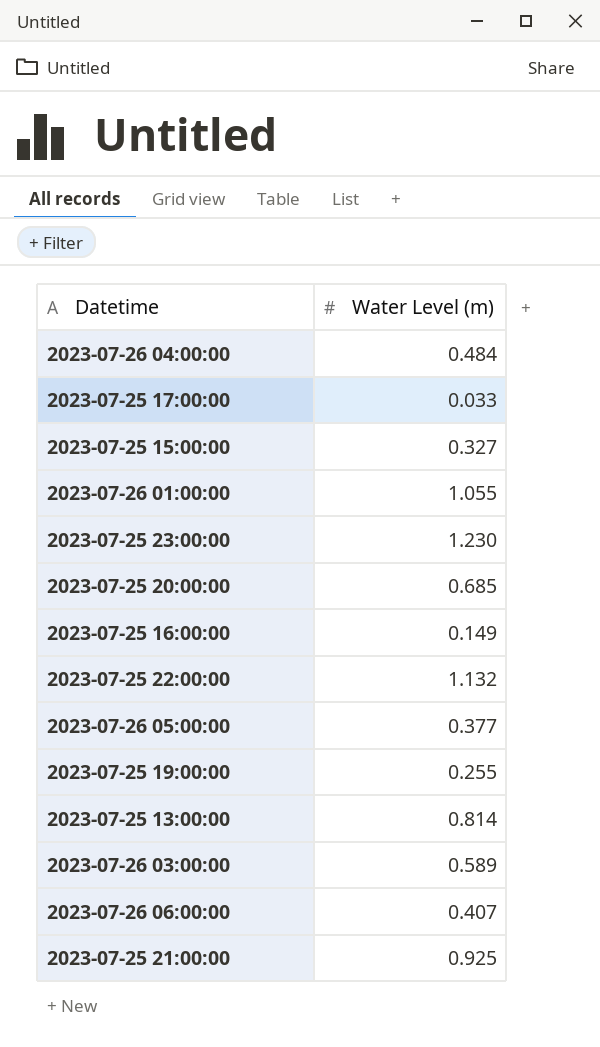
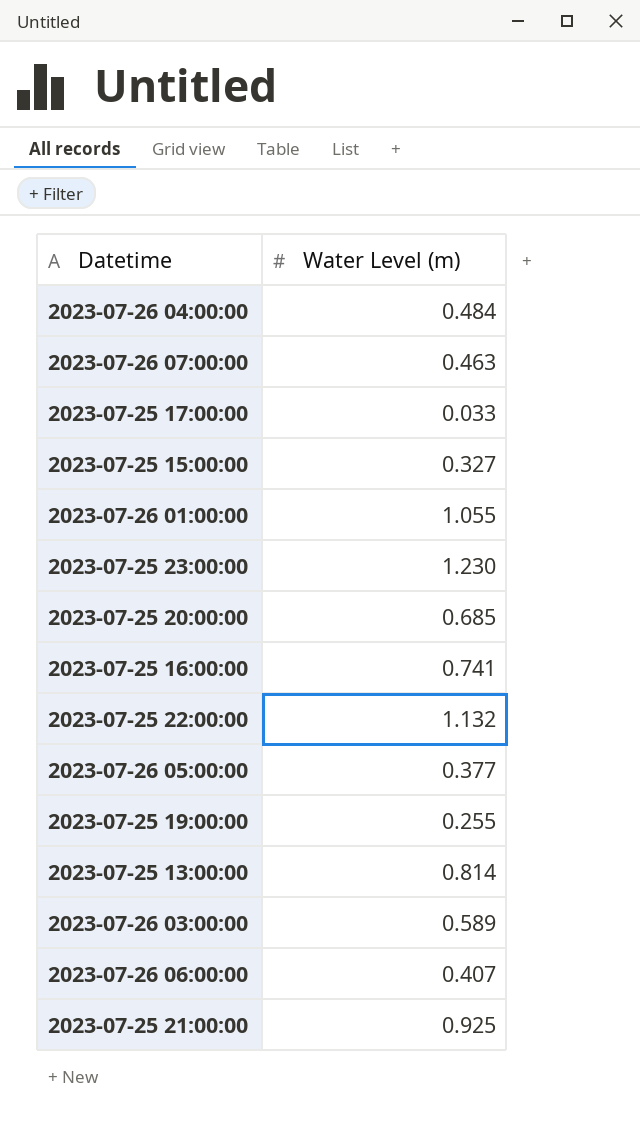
row 2023-07-26 07:00:00: none -> 0.463
2023-07-25 16:00:00 | Water Level (m): 0.149 -> 0.741

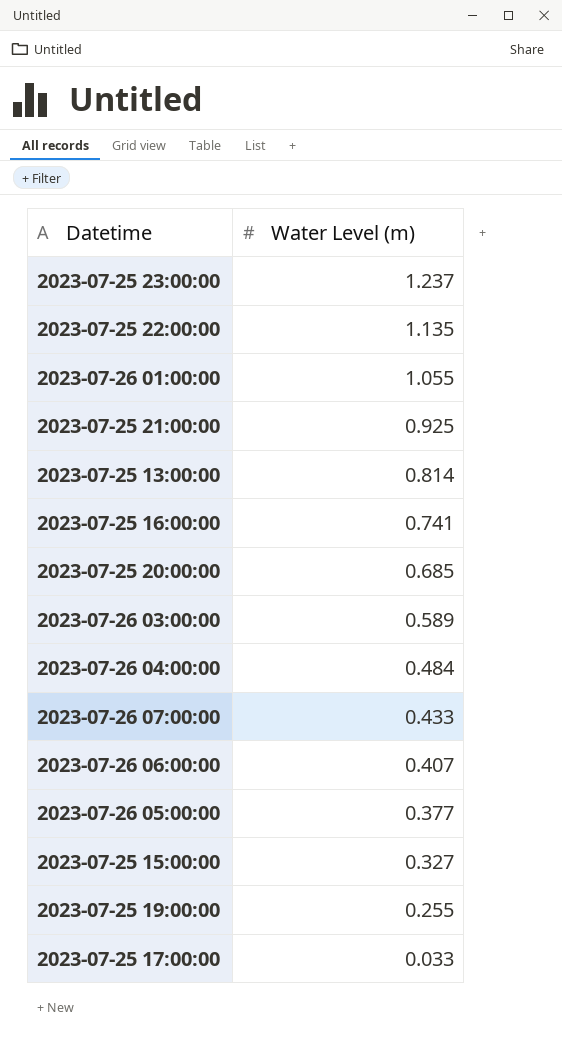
row order: none -> Water Level (m) descending
2023-07-25 23:00:00 | Water Level (m): 1.230 -> 1.237
2023-07-25 22:00:00 | Water Level (m): 1.132 -> 1.135
2023-07-26 07:00:00 | Water Level (m): 0.463 -> 0.433

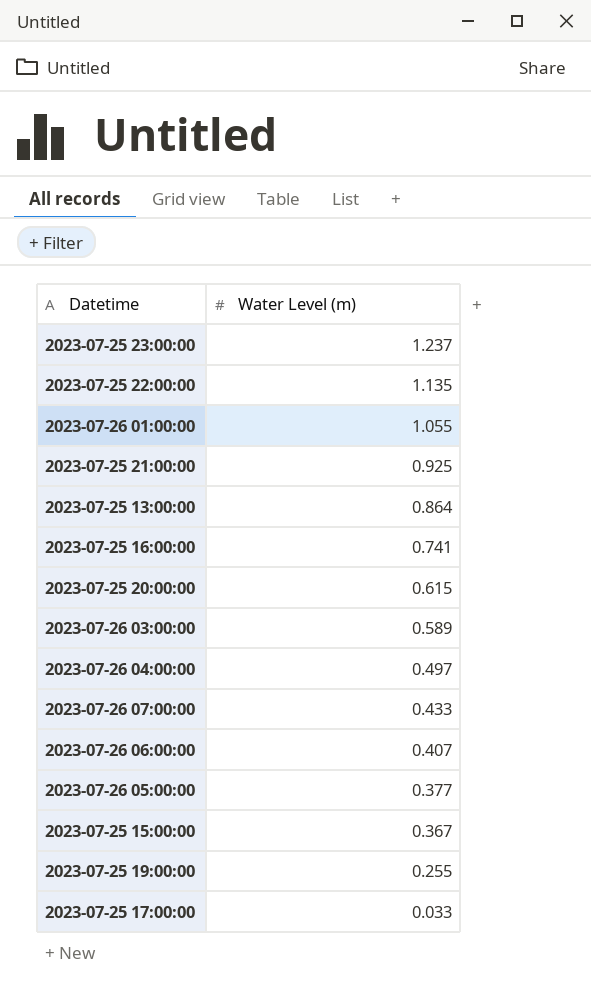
2023-07-25 13:00:00 | Water Level (m): 0.814 -> 0.864
2023-07-25 20:00:00 | Water Level (m): 0.685 -> 0.615
2023-07-26 04:00:00 | Water Level (m): 0.484 -> 0.497
2023-07-25 15:00:00 | Water Level (m): 0.327 -> 0.367

